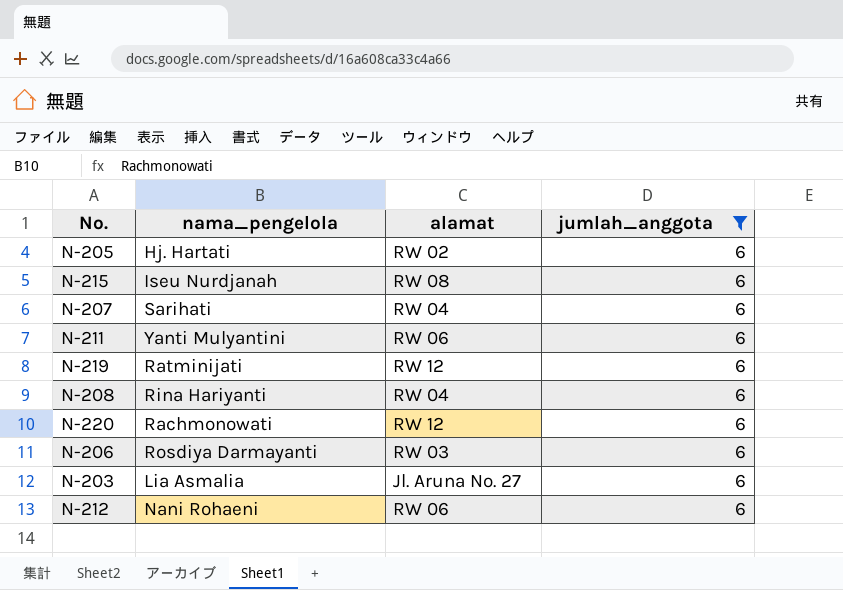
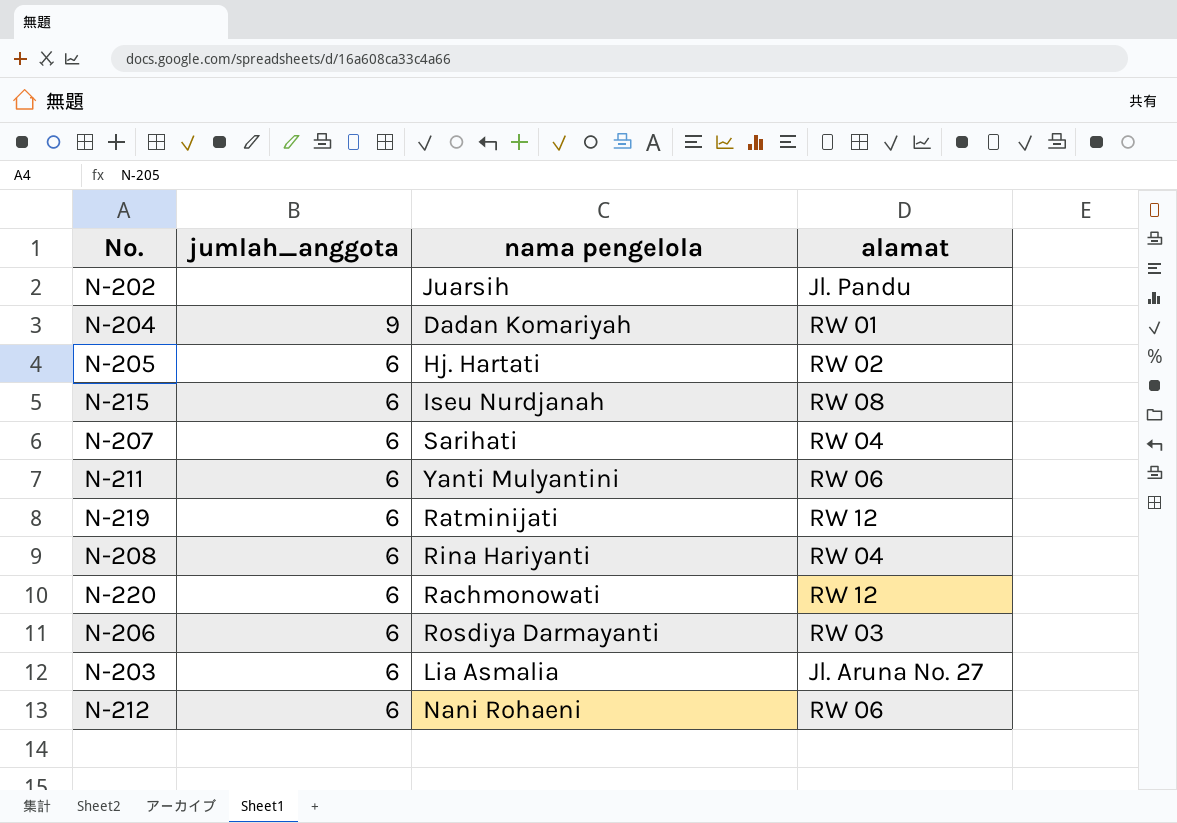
filter: jumlah_anggota = 6 -> none
column jumlah_anggota | position: 4 -> 2
column name: nama_pengelola -> nama pengelola

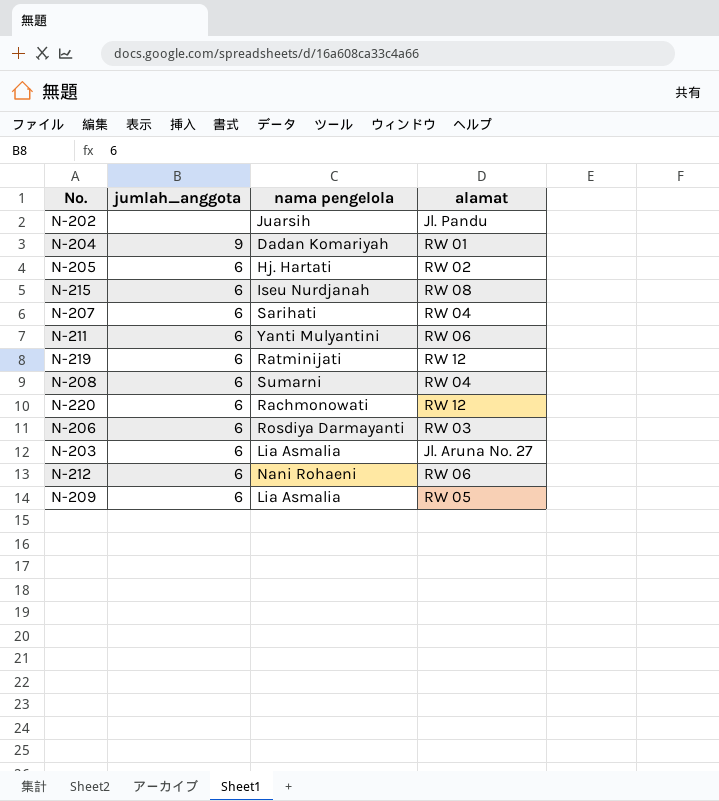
N-208 | nama pengelola: Rina Hariyanti -> Sumarni
row N-209: none -> 6 | Lia Asmalia | RW 05

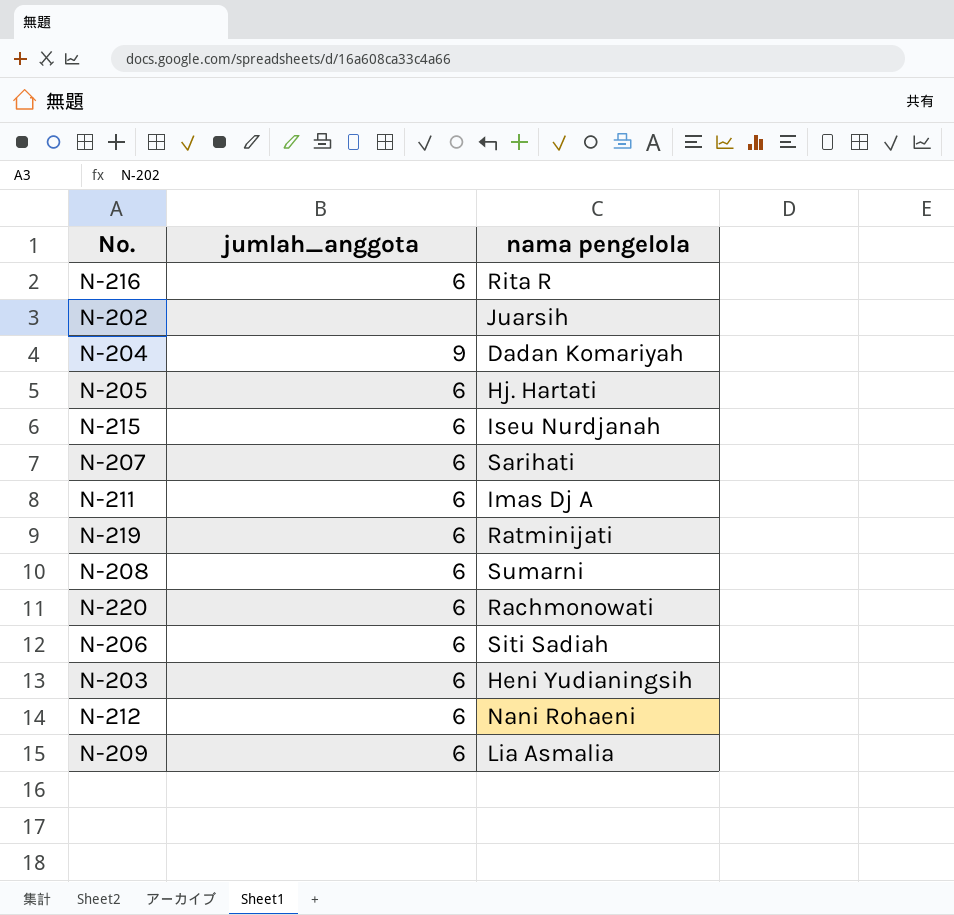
column alamat | position: 4 -> none
row N-216: none -> 6 | Rita R
N-211 | nama pengelola: Yanti Mulyantini -> Imas Dj A
N-206 | nama pengelola: Rosdiya Darmayanti -> Siti Sadiah
N-203 | nama pengelola: Lia Asmalia -> Heni Yudianingsih

